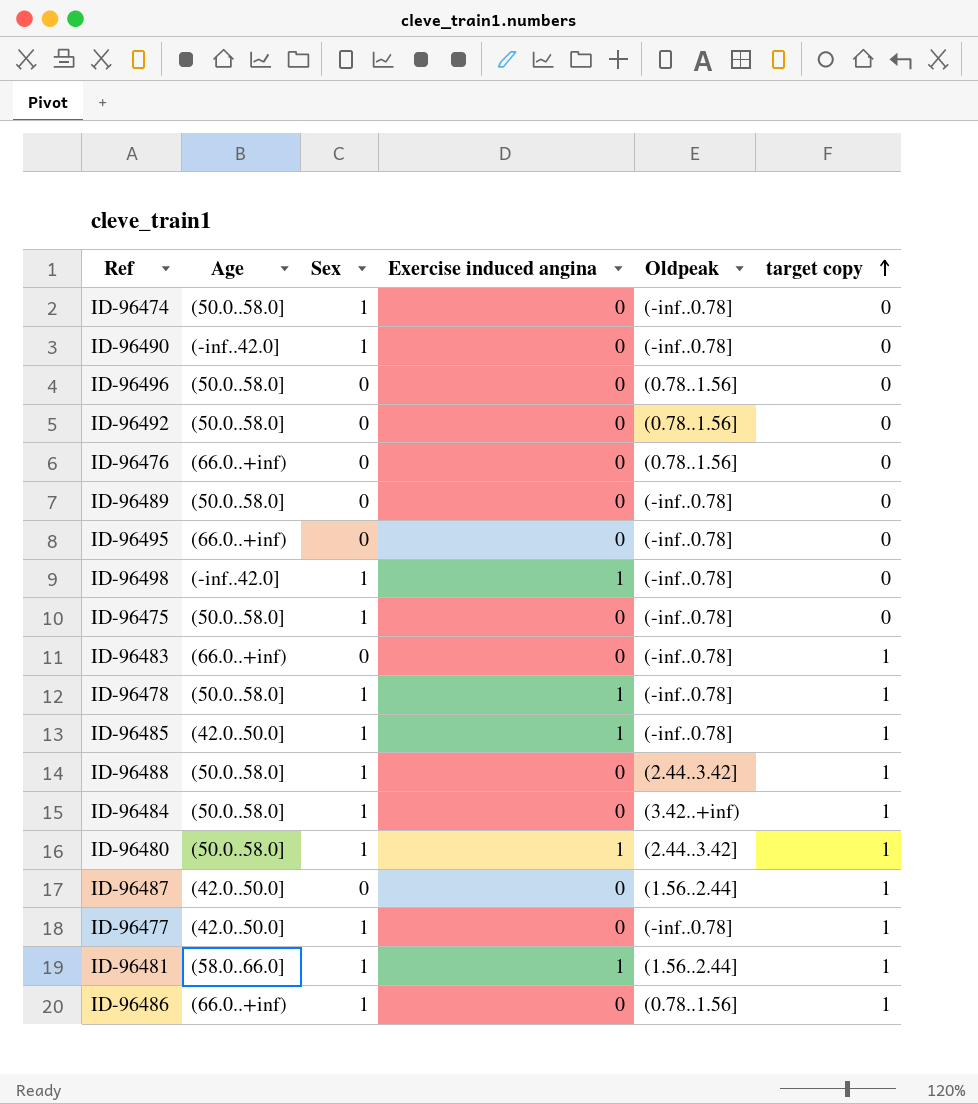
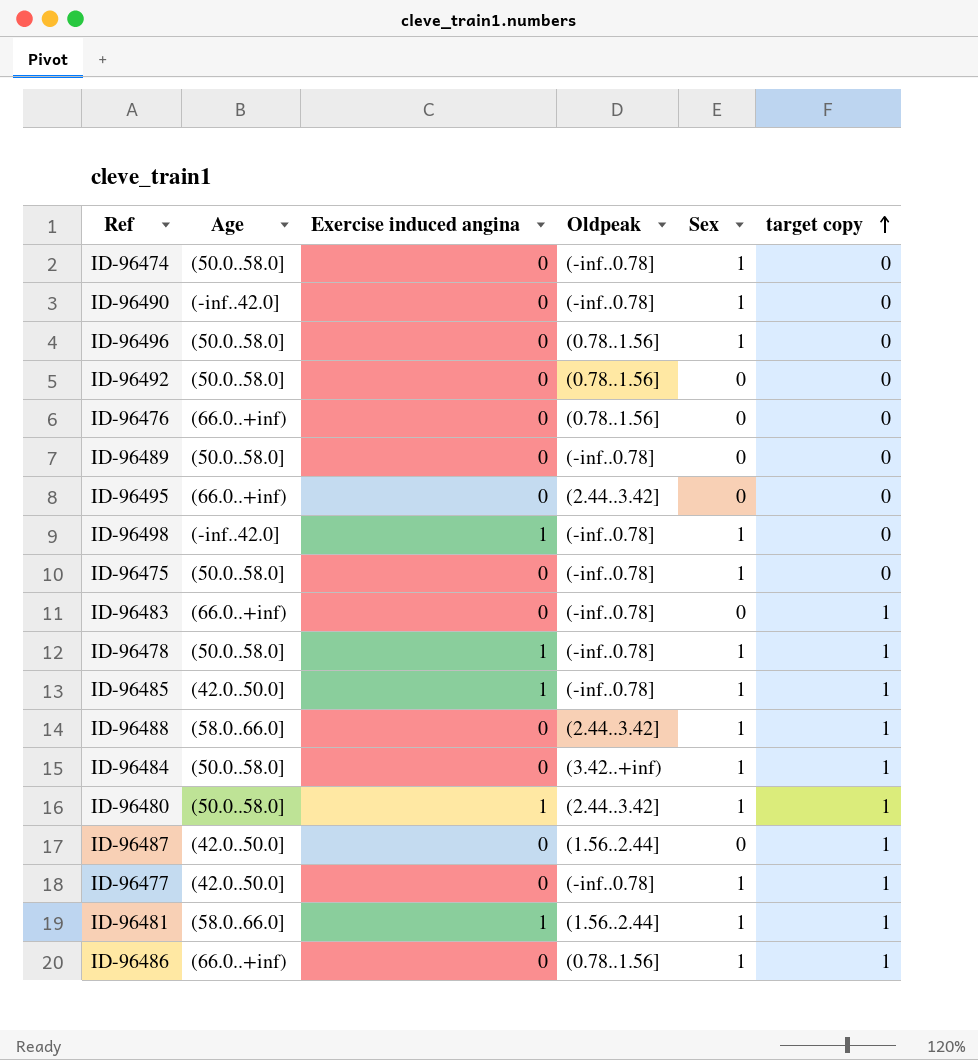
column Sex | position: 3 -> 5
ID-96496 | Sex: 0 -> 1
ID-96495 | Oldpeak: (-inf..0.78] -> (2.44..3.42]
ID-96488 | Age: (50.0..58.0] -> (58.0..66.0]

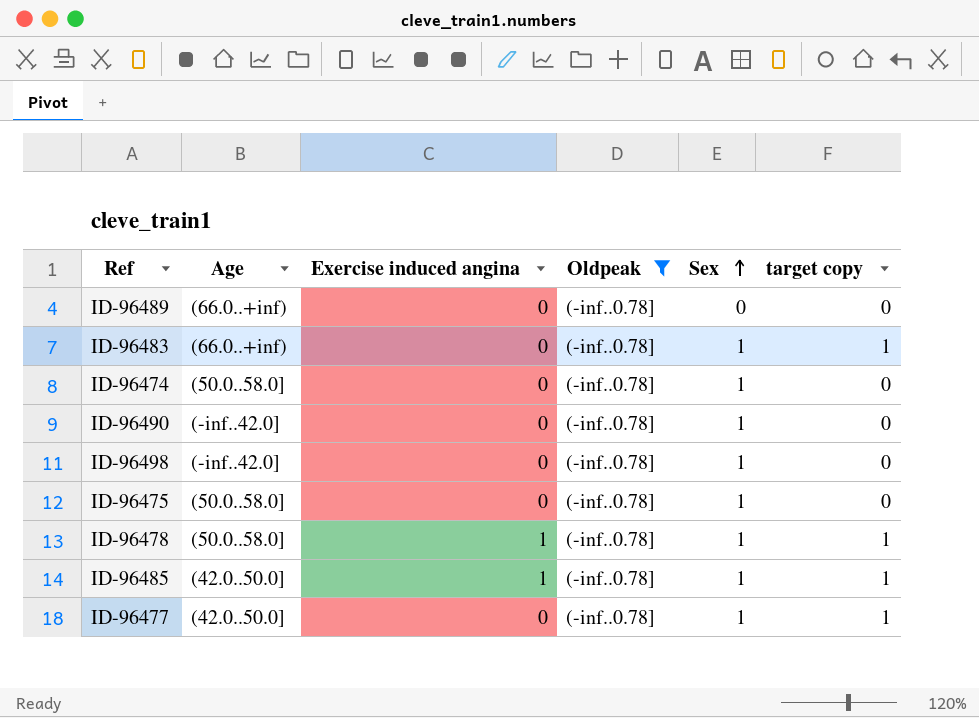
filter: none -> Oldpeak = (-inf..0.78]
row order: target copy ascending -> Sex ascending
ID-96489 | Age: (50.0..58.0] -> (66.0..+inf)
ID-96483 | Sex: 0 -> 1
ID-96498 | Exercise induced angina: 1 -> 0

